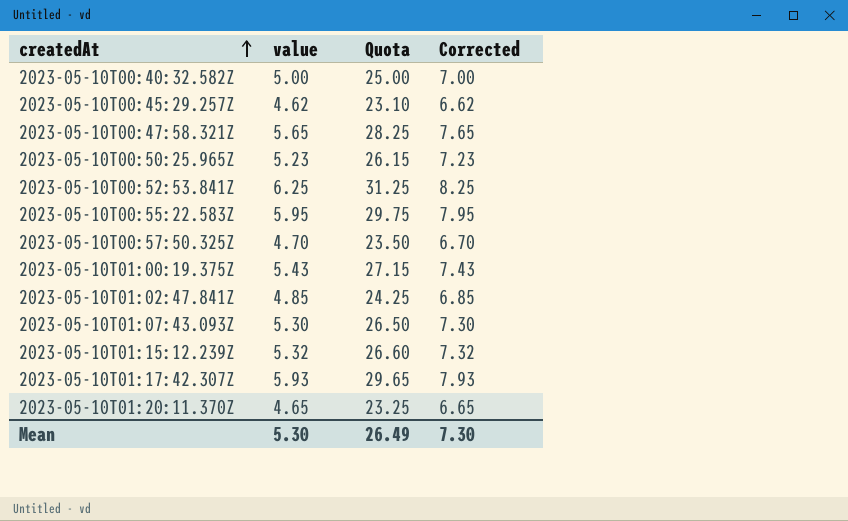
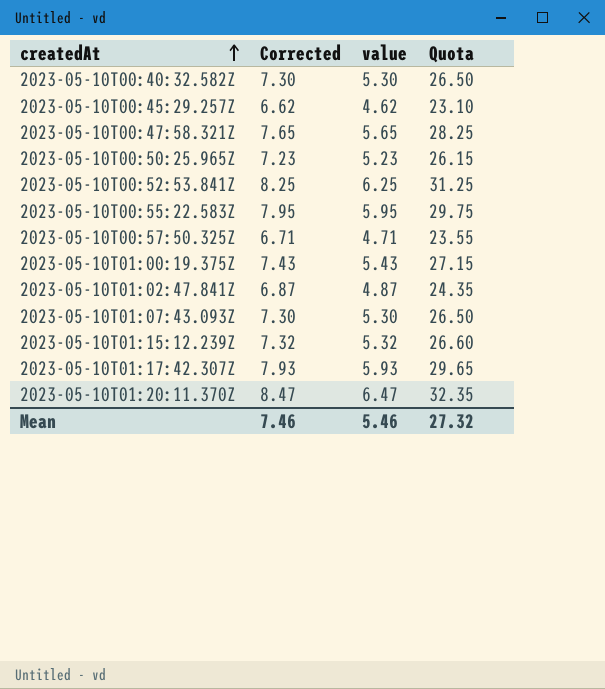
column Corrected | position: 4 -> 2
2023-05-10T00:40:32.582Z | Corrected: 7.00 -> 7.30
2023-05-10T00:40:32.582Z | value: 5.00 -> 5.30
2023-05-10T00:40:32.582Z | Quota: 25.00 -> 26.50
2023-05-10T00:57:50.325Z | Corrected: 6.70 -> 6.71
2023-05-10T00:57:50.325Z | value: 4.70 -> 4.71
2023-05-10T00:57:50.325Z | Quota: 23.50 -> 23.55
2023-05-10T01:02:47.841Z | Corrected: 6.85 -> 6.87
2023-05-10T01:02:47.841Z | value: 4.85 -> 4.87
2023-05-10T01:02:47.841Z | Quota: 24.25 -> 24.35
2023-05-10T01:20:11.370Z | Corrected: 6.65 -> 8.47
2023-05-10T01:20:11.370Z | value: 4.65 -> 6.47
2023-05-10T01:20:11.370Z | Quota: 23.25 -> 32.35
Mean | Corrected: 7.30 -> 7.46
Mean | value: 5.30 -> 5.46
Mean | Quota: 26.49 -> 27.32

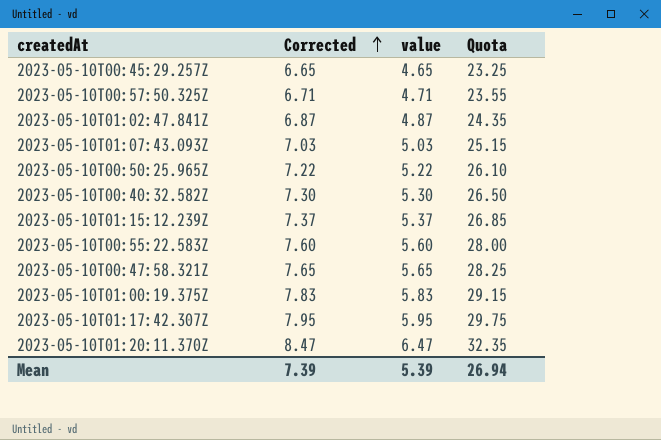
row order: createdAt ascending -> Corrected ascending
row 2023-05-10T00:52:53.841Z: 8.25 | 6.25 | 31.25 -> none
2023-05-10T00:45:29.257Z | Corrected: 6.62 -> 6.65
2023-05-10T00:45:29.257Z | value: 4.62 -> 4.65
2023-05-10T00:45:29.257Z | Quota: 23.10 -> 23.25
2023-05-10T01:07:43.093Z | Corrected: 7.30 -> 7.03
2023-05-10T01:07:43.093Z | value: 5.30 -> 5.03
2023-05-10T01:07:43.093Z | Quota: 26.50 -> 25.15
2023-05-10T00:50:25.965Z | Corrected: 7.23 -> 7.22
2023-05-10T00:50:25.965Z | value: 5.23 -> 5.22
2023-05-10T00:50:25.965Z | Quota: 26.15 -> 26.10
2023-05-10T01:15:12.239Z | Corrected: 7.32 -> 7.37
2023-05-10T01:15:12.239Z | value: 5.32 -> 5.37
2023-05-10T01:15:12.239Z | Quota: 26.60 -> 26.85
2023-05-10T00:55:22.583Z | Corrected: 7.95 -> 7.60
2023-05-10T00:55:22.583Z | value: 5.95 -> 5.60
2023-05-10T00:55:22.583Z | Quota: 29.75 -> 28.00
2023-05-10T01:00:19.375Z | Corrected: 7.43 -> 7.83
2023-05-10T01:00:19.375Z | value: 5.43 -> 5.83
2023-05-10T01:00:19.375Z | Quota: 27.15 -> 29.15
2023-05-10T01:17:42.307Z | Corrected: 7.93 -> 7.95
2023-05-10T01:17:42.307Z | value: 5.93 -> 5.95
2023-05-10T01:17:42.307Z | Quota: 29.65 -> 29.75
Mean | Corrected: 7.46 -> 7.39
Mean | value: 5.46 -> 5.39
Mean | Quota: 27.32 -> 26.94

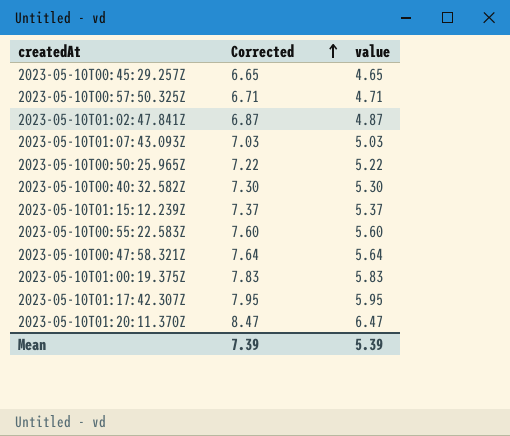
column Quota | formula: [value] * 5 -> none
2023-05-10T00:47:58.321Z | Corrected: 7.65 -> 7.64
2023-05-10T00:47:58.321Z | value: 5.65 -> 5.64

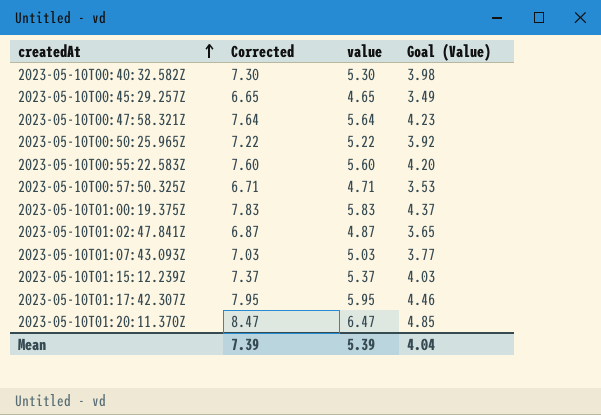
row order: Corrected ascending -> createdAt ascending
column Goal (Value) | formula: none -> [value] * 0.75

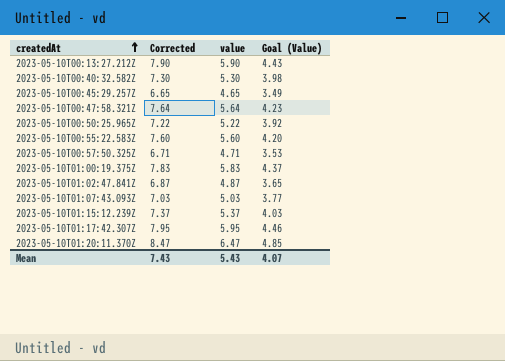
row 2023-05-10T00:13:27.212Z: none -> 7.90 | 5.90 | 4.43
Mean | Corrected: 7.39 -> 7.43
Mean | value: 5.39 -> 5.43
Mean | Goal (Value): 4.04 -> 4.07

